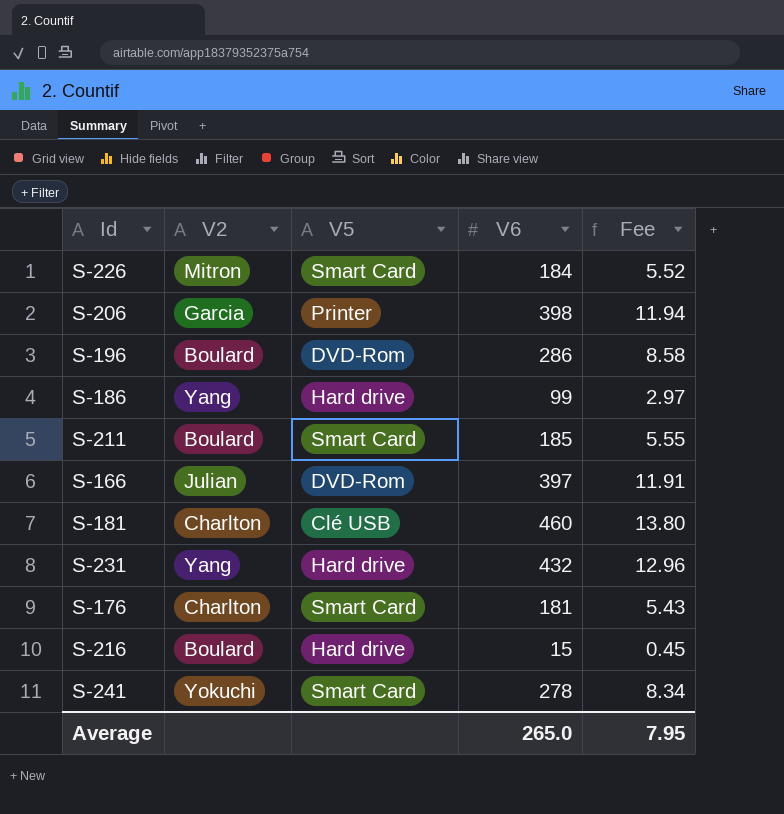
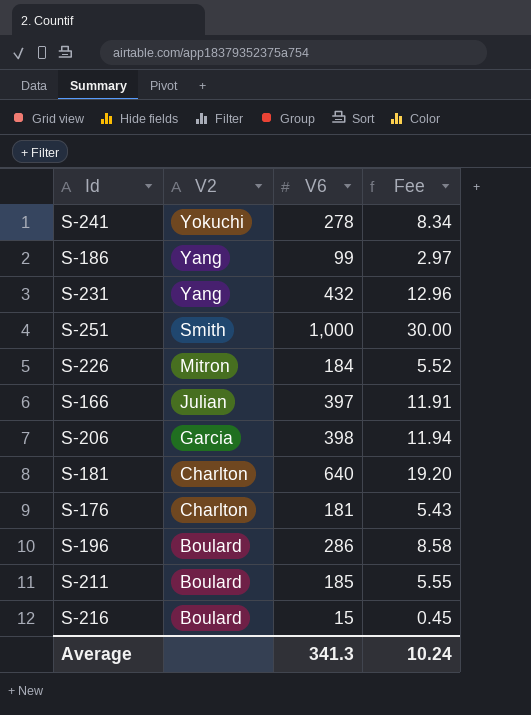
row order: none -> V2 descending
column V5 | position: 3 -> none
row S-251: none -> Smith | 1,000 | 30.00
S-181 | V6: 460 -> 640
S-181 | Fee: 13.80 -> 19.20
Average | V6: 265.0 -> 341.3
Average | Fee: 7.95 -> 10.24

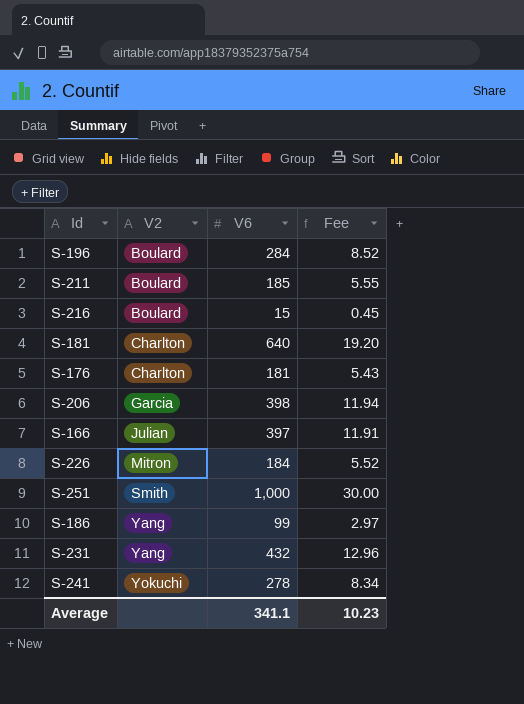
row order: V2 descending -> V2 ascending
S-196 | V6: 286 -> 284
S-196 | Fee: 8.58 -> 8.52
Average | V6: 341.3 -> 341.1
Average | Fee: 10.24 -> 10.23

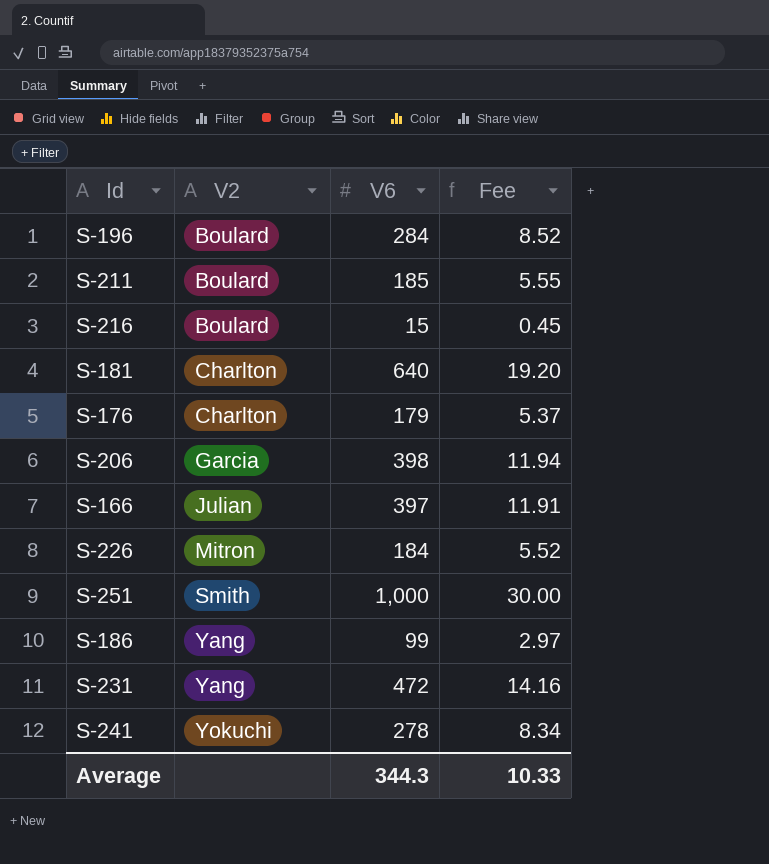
S-176 | V6: 181 -> 179
S-176 | Fee: 5.43 -> 5.37
S-231 | V6: 432 -> 472
S-231 | Fee: 12.96 -> 14.16
Average | V6: 341.1 -> 344.3
Average | Fee: 10.23 -> 10.33

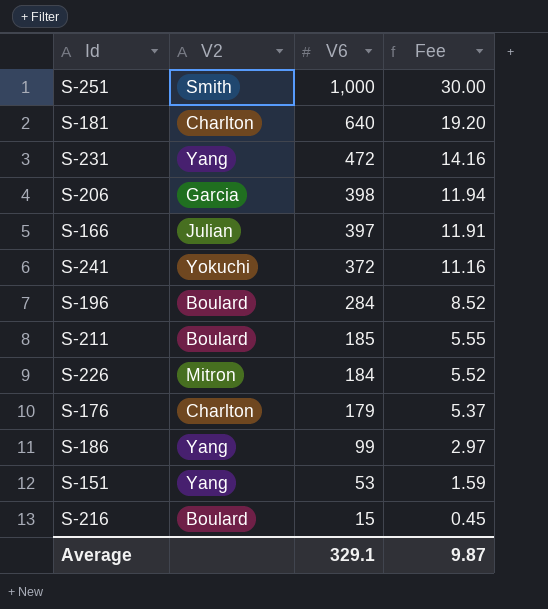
row order: V2 ascending -> V6 descending
S-241 | V6: 278 -> 372
S-241 | Fee: 8.34 -> 11.16
row S-151: none -> Yang | 53 | 1.59
Average | V6: 344.3 -> 329.1
Average | Fee: 10.33 -> 9.87

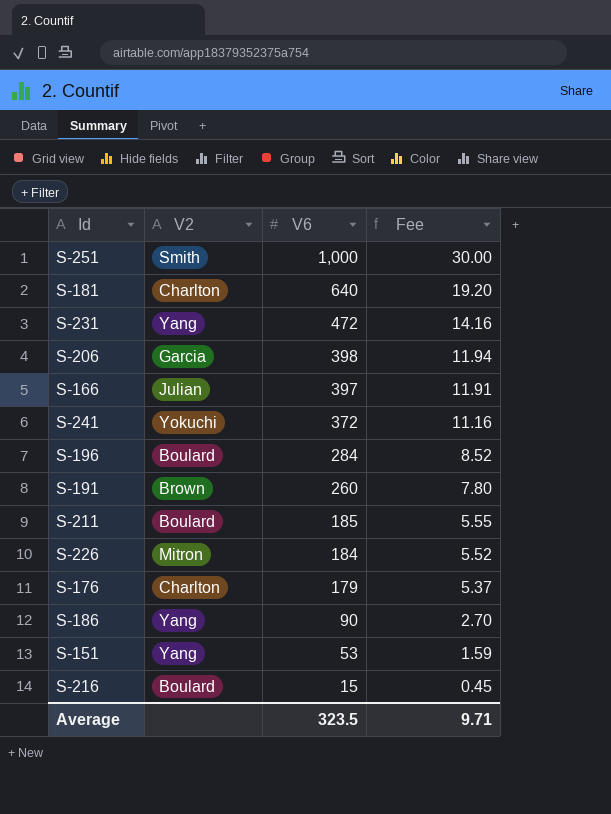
row S-191: none -> Brown | 260 | 7.80
S-186 | V6: 99 -> 90
S-186 | Fee: 2.97 -> 2.70
Average | V6: 329.1 -> 323.5
Average | Fee: 9.87 -> 9.71

